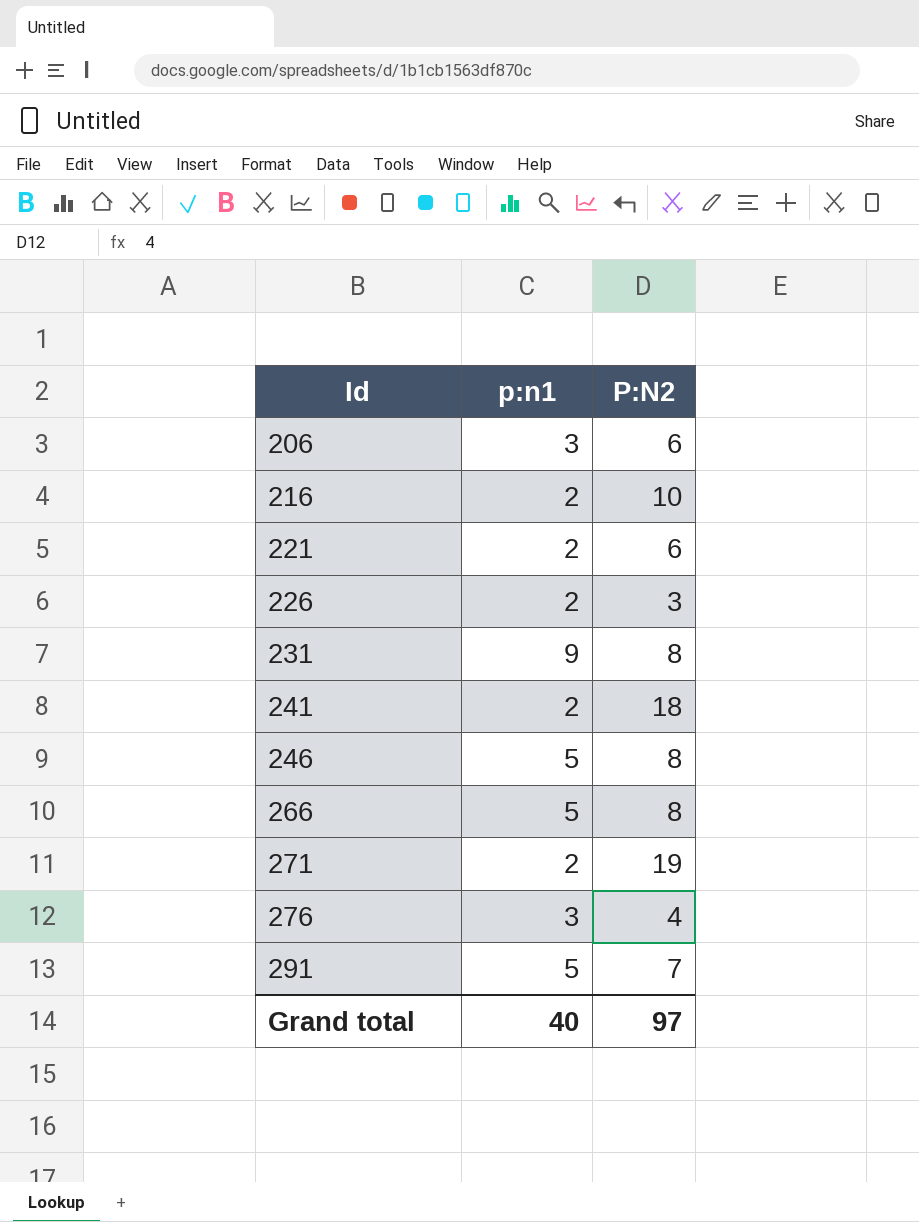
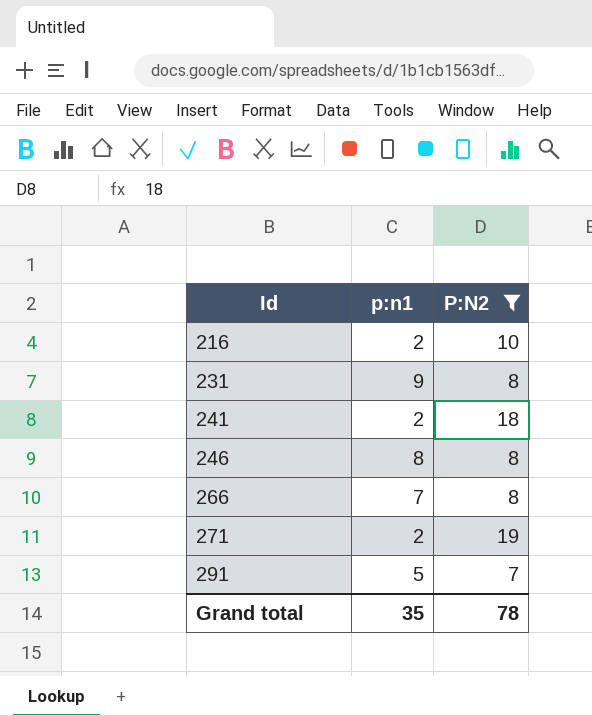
filter: none -> P:N2 >= 7
246 | p:n1: 5 -> 8
266 | p:n1: 5 -> 7
Grand total | p:n1: 40 -> 35
Grand total | P:N2: 97 -> 78

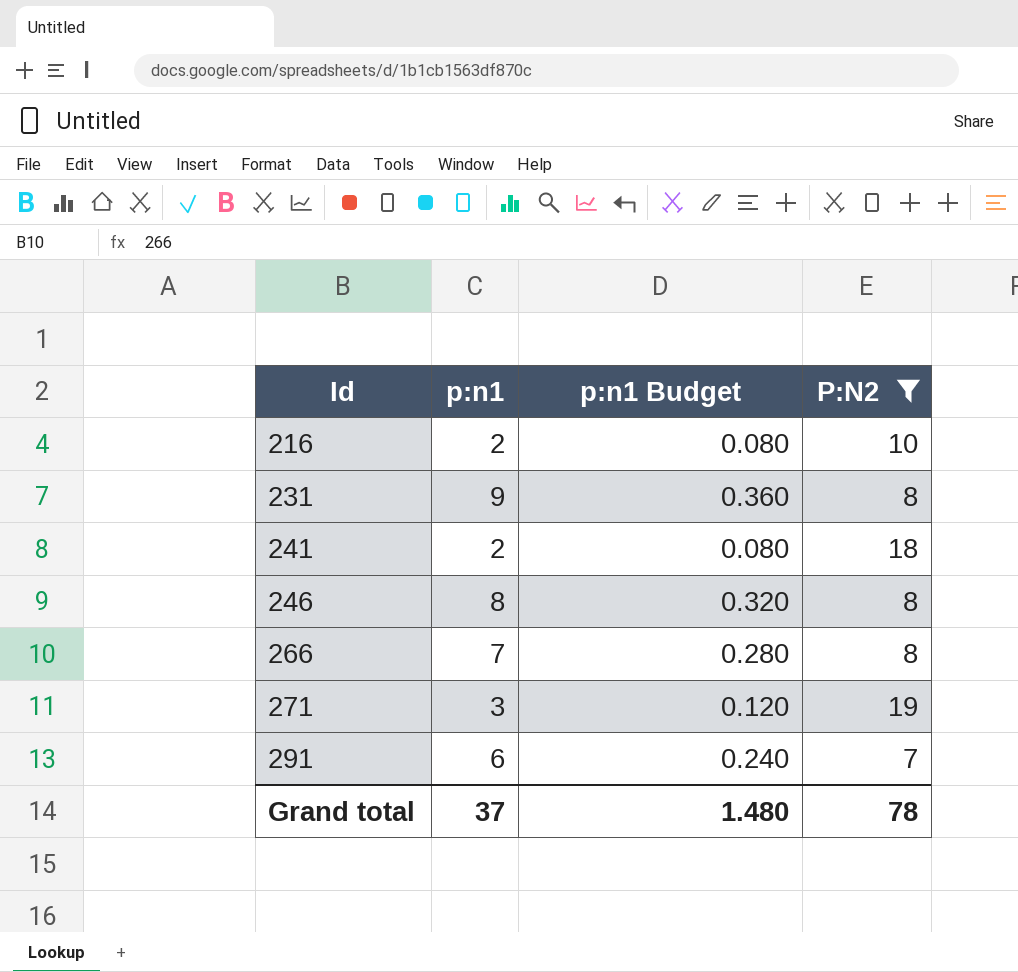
column p:n1 Budget | formula: none -> [p:n1] * 0.04
271 | p:n1: 2 -> 3
291 | p:n1: 5 -> 6
Grand total | p:n1: 35 -> 37

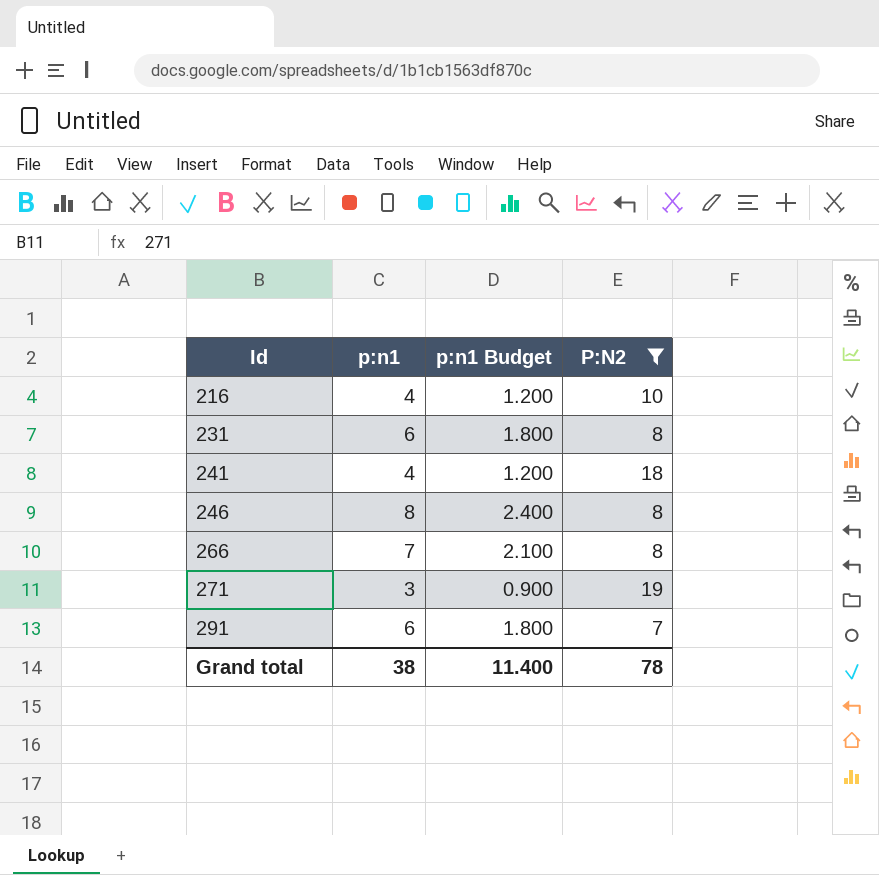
column p:n1 Budget | formula: [p:n1] * 0.04 -> [p:n1] * 0.3
216 | p:n1: 2 -> 4
231 | p:n1: 9 -> 6
241 | p:n1: 2 -> 4
Grand total | p:n1: 37 -> 38
Grand total | p:n1 Budget: 1.480 -> 11.400

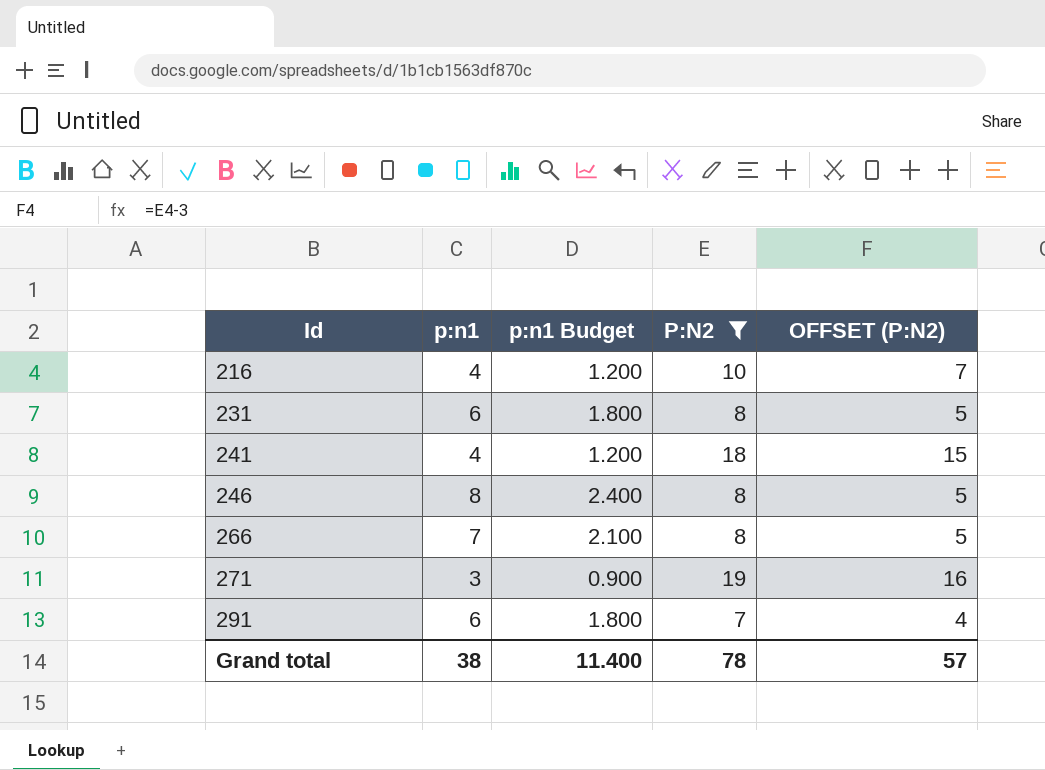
column OFFSET (P:N2) | formula: none -> [P:N2] - 3

